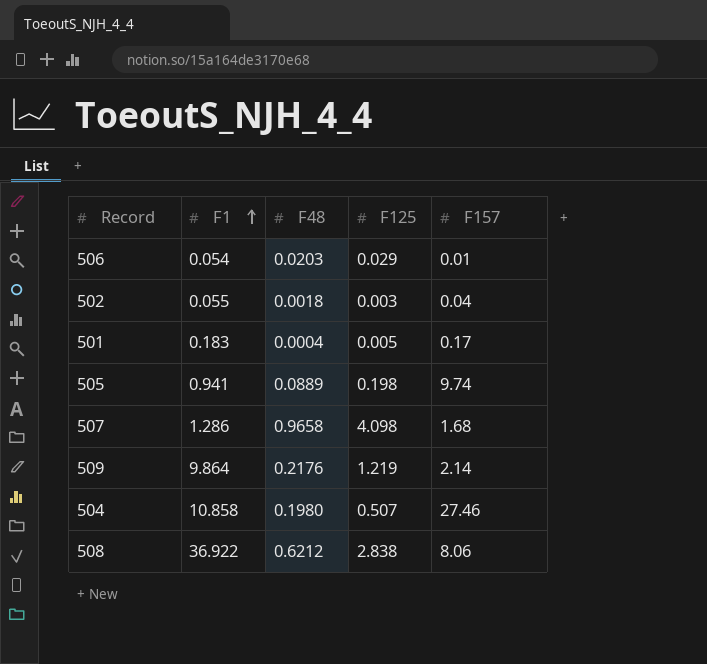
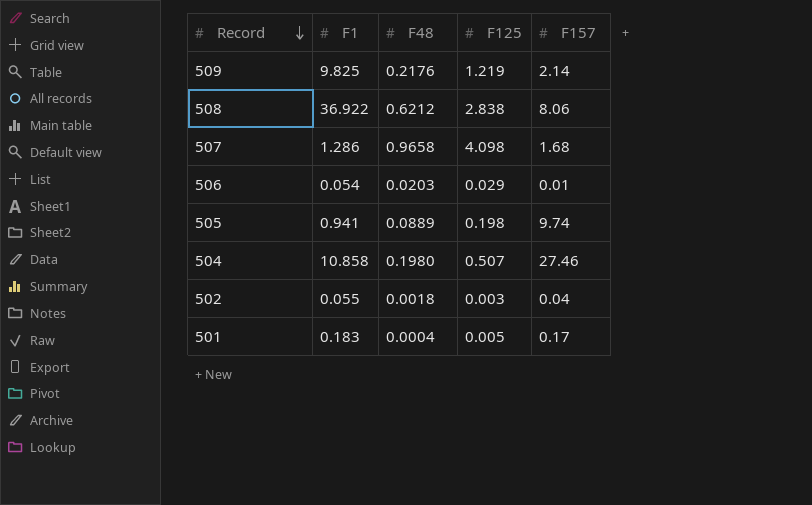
row order: F1 ascending -> Record descending
509 | F1: 9.864 -> 9.825

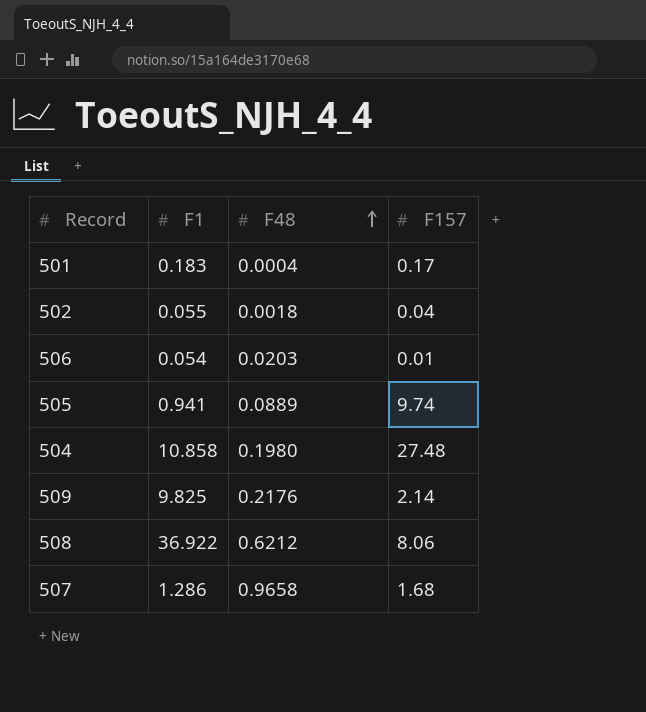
row order: Record descending -> F48 ascending
column F125 | position: 4 -> none
504 | F157: 27.46 -> 27.48

